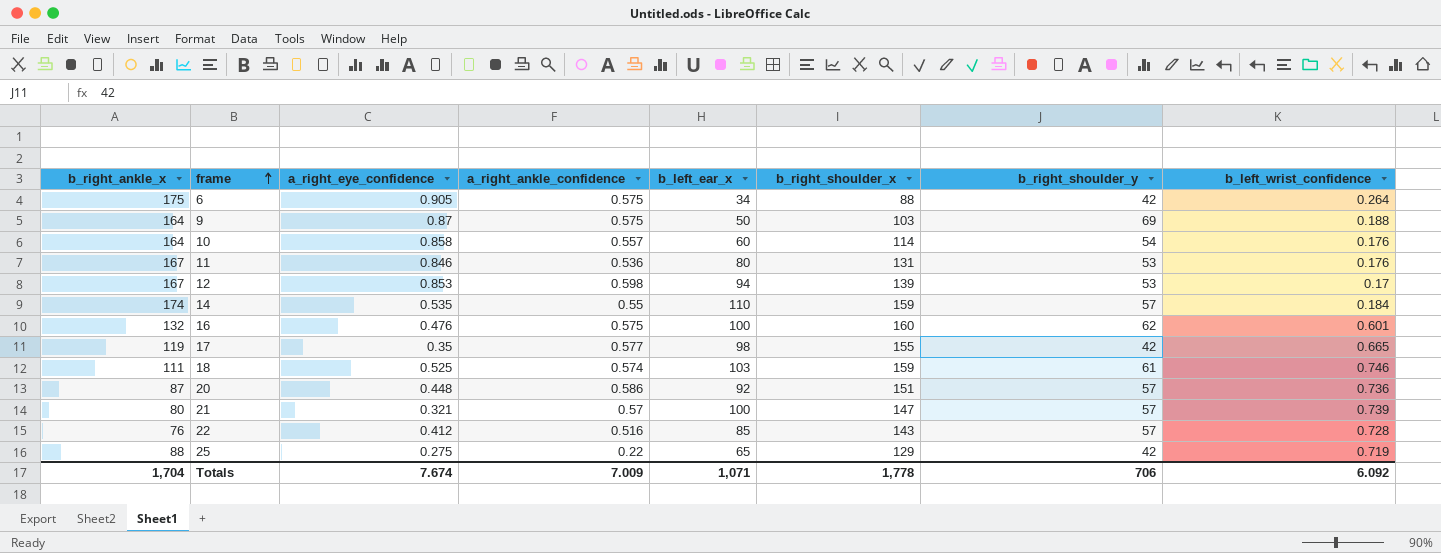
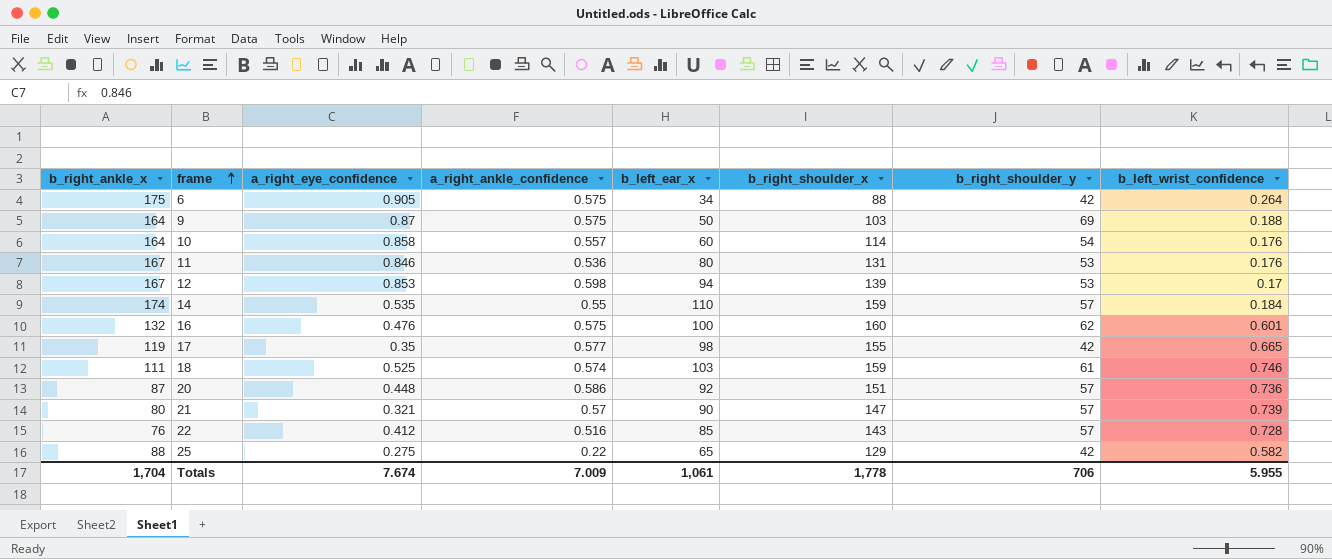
21 | b_left_ear_x: 100 -> 90
25 | b_left_wrist_confidence: 0.719 -> 0.582
Totals | b_left_ear_x: 1,071 -> 1,061
Totals | b_left_wrist_confidence: 6.092 -> 5.955

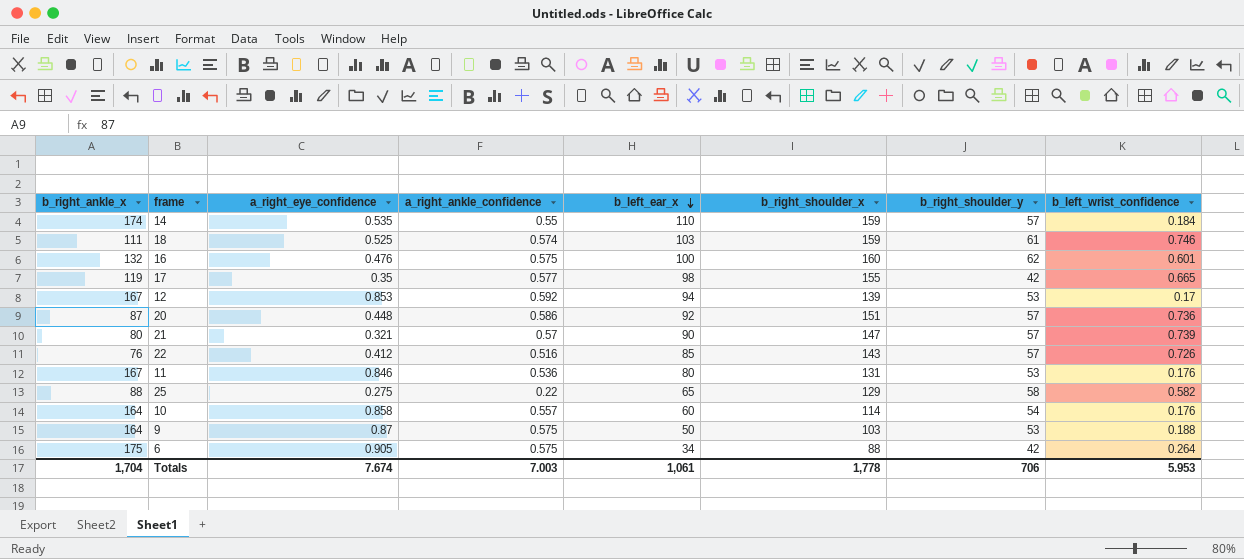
row order: frame ascending -> b_left_ear_x descending
12 | a_right_ankle_confidence: 0.598 -> 0.592
22 | b_left_wrist_confidence: 0.728 -> 0.726
25 | b_right_shoulder_y: 42 -> 58
9 | b_right_shoulder_y: 69 -> 53
Totals | a_right_ankle_confidence: 7.009 -> 7.003
Totals | b_left_wrist_confidence: 5.955 -> 5.953

